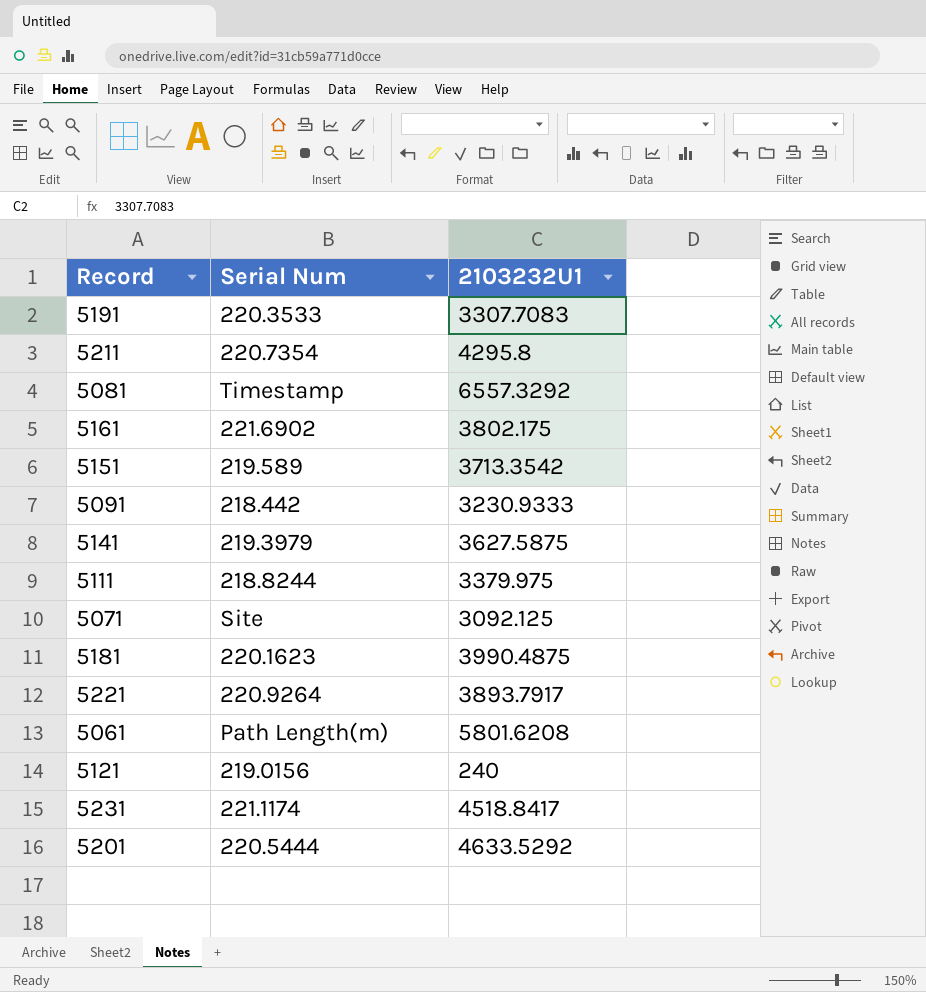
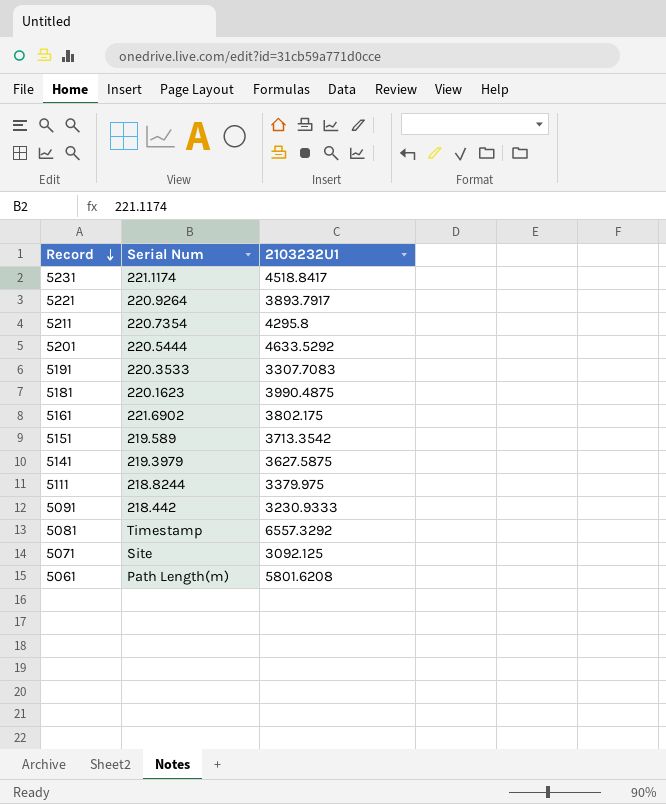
row order: none -> Record descending
row 5121: 219.0156 | 240 -> none

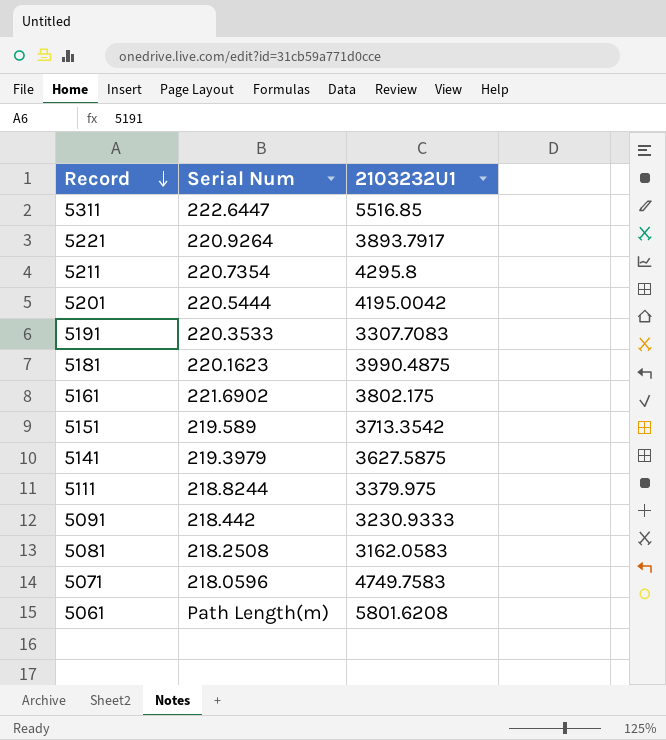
row 5231: 221.1174 | 4518.8417 -> none
row 5311: none -> 222.6447 | 5516.85
5201 | 2103232U1: 4633.5292 -> 4195.0042
5081 | Serial Num: Timestamp -> 218.2508
5081 | 2103232U1: 6557.3292 -> 3162.0583
5071 | Serial Num: Site -> 218.0596
5071 | 2103232U1: 3092.125 -> 4749.7583

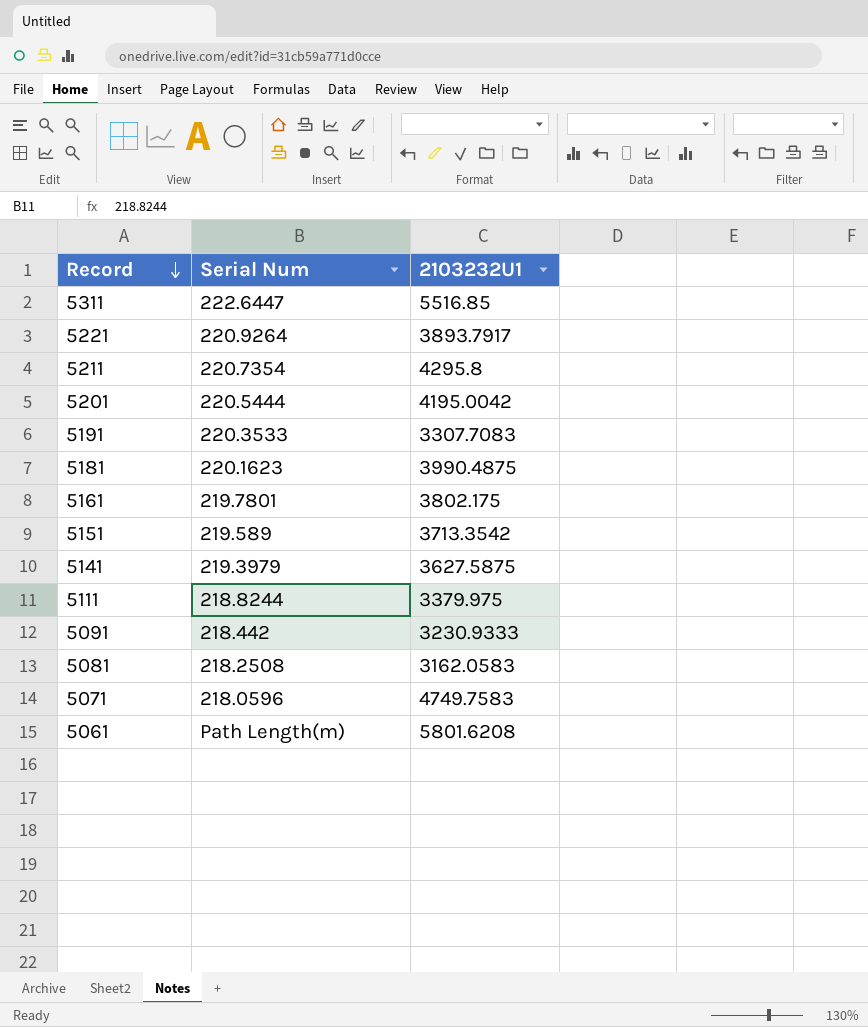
5161 | Serial Num: 221.6902 -> 219.7801

